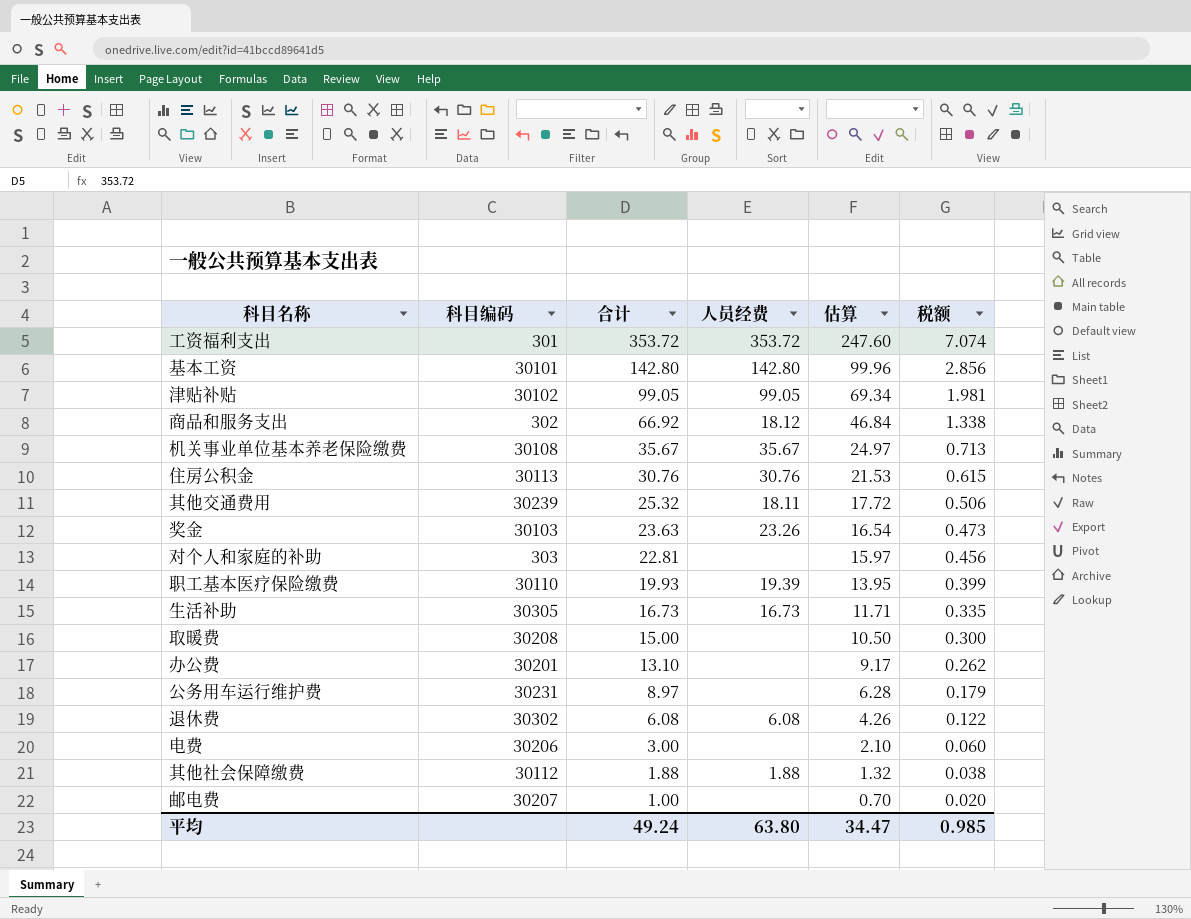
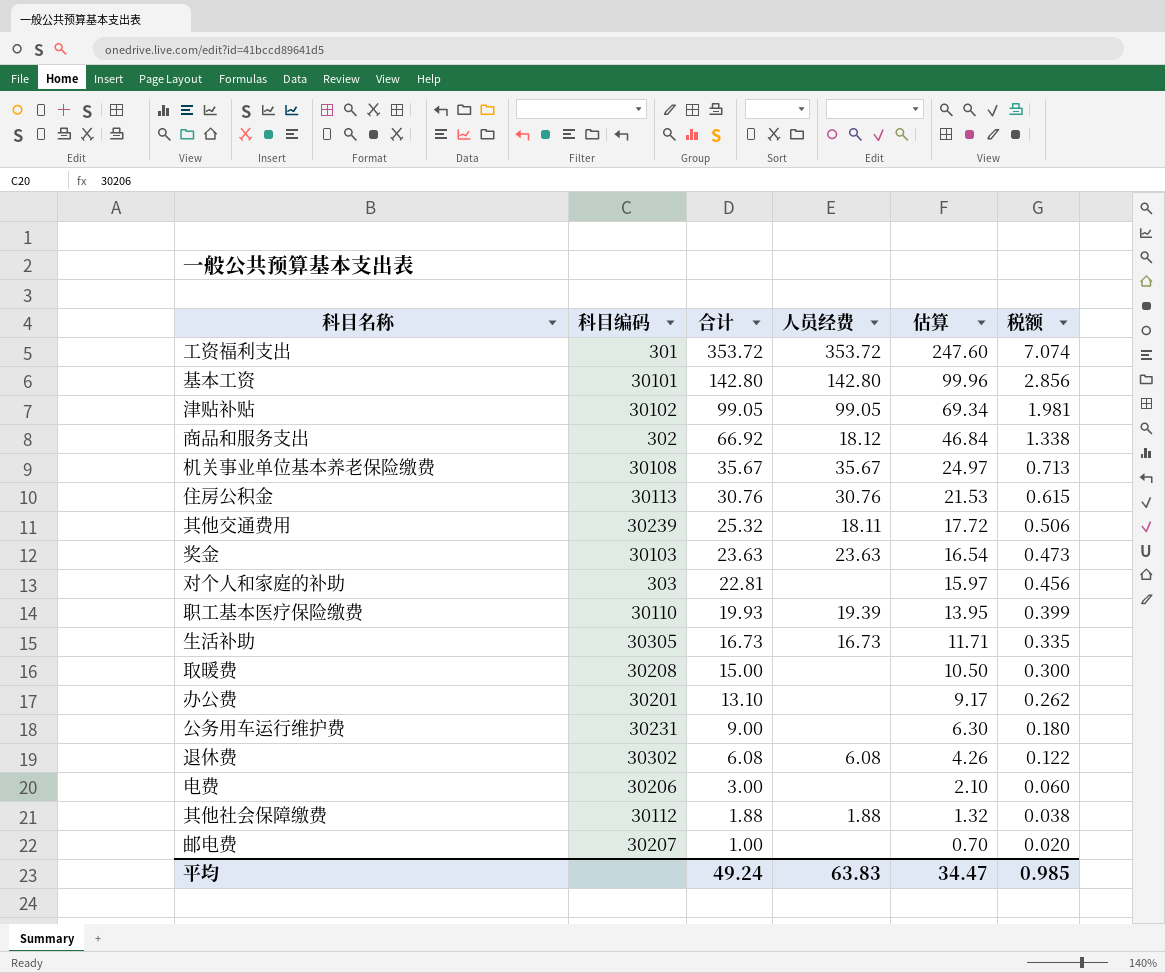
奖金 | 人员经费: 23.26 -> 23.63
公务用车运行维护费 | 合计: 8.97 -> 9.00
公务用车运行维护费 | 估算: 6.28 -> 6.30
公务用车运行维护费 | 税额: 0.179 -> 0.180
平均 | 人员经费: 63.80 -> 63.83

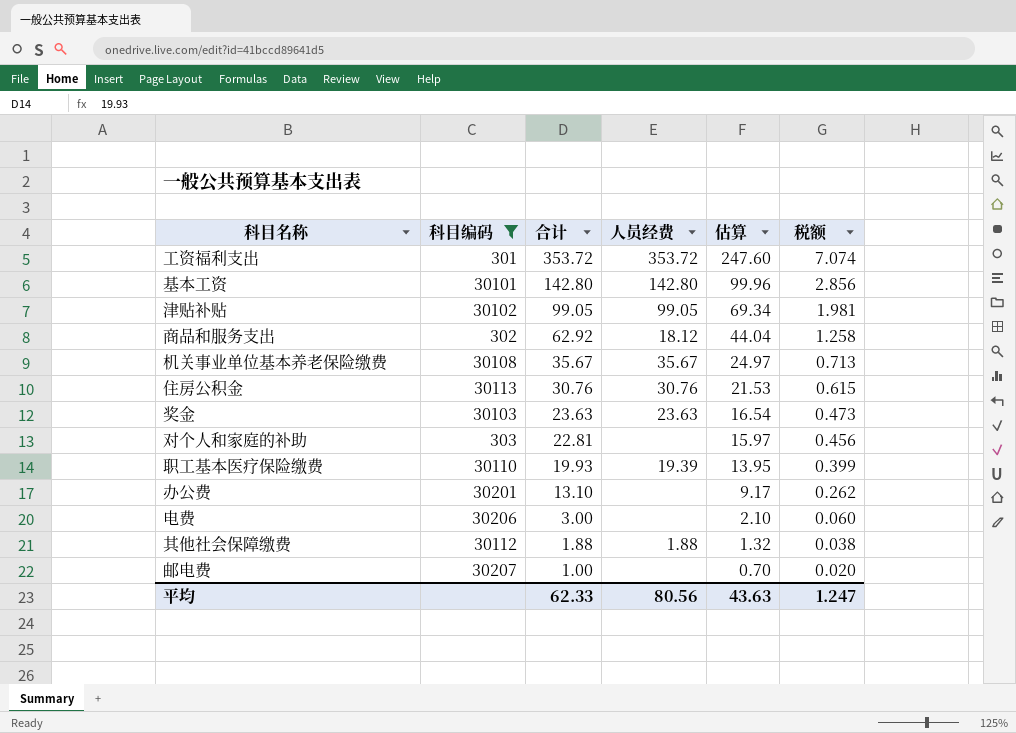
filter: none -> 科目编码 <= 30207
商品和服务支出 | 合计: 66.92 -> 62.92
商品和服务支出 | 估算: 46.84 -> 44.04
商品和服务支出 | 税额: 1.338 -> 1.258
平均 | 合计: 49.24 -> 62.33
平均 | 人员经费: 63.83 -> 80.56
平均 | 估算: 34.47 -> 43.63
平均 | 税额: 0.985 -> 1.247

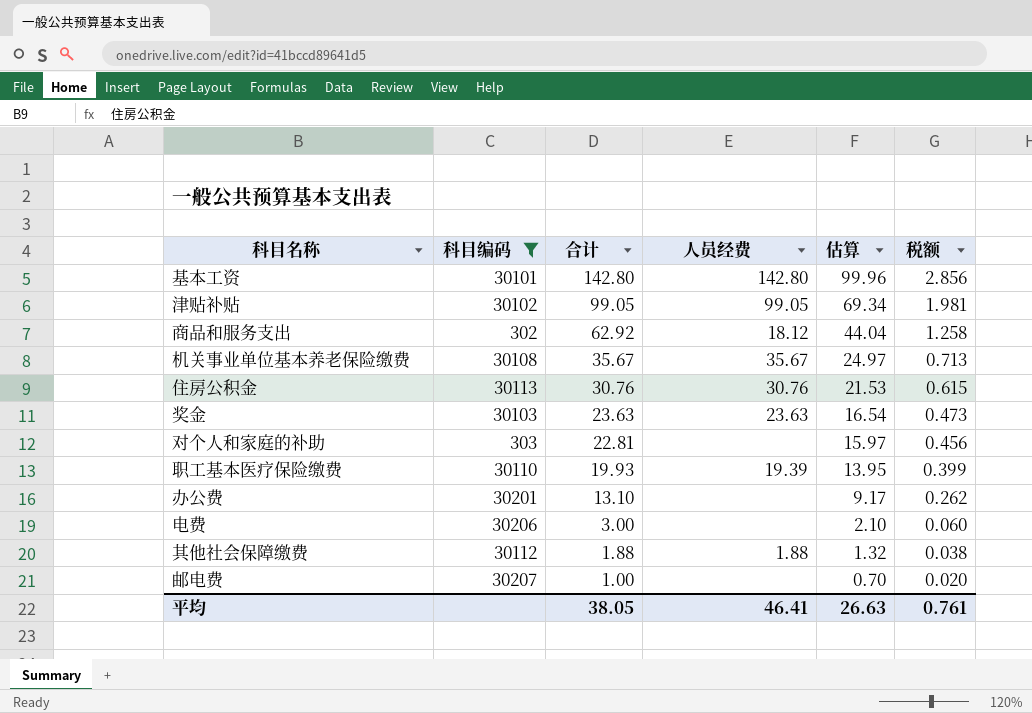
row 工资福利支出: 301 | 353.72 | 353.72 | 247.60 | 7.074 -> none
平均 | 合计: 62.33 -> 38.05
平均 | 人员经费: 80.56 -> 46.41
平均 | 估算: 43.63 -> 26.63
平均 | 税额: 1.247 -> 0.761

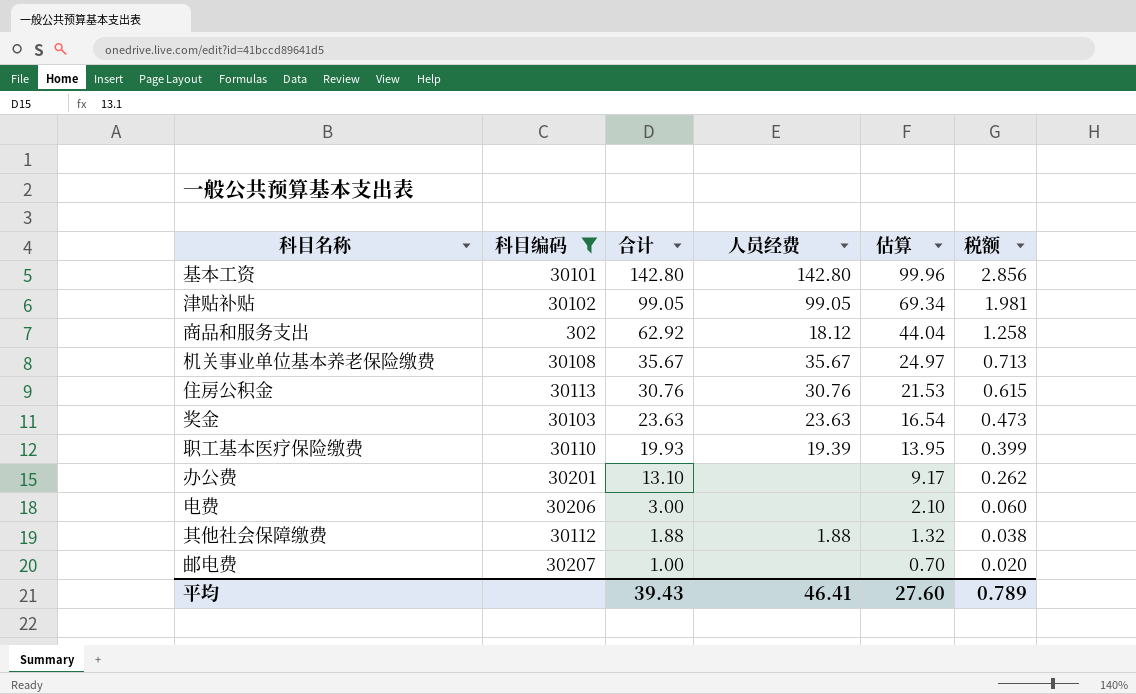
row 对个人和家庭的补助: 303 | 22.81 | none | 15.97 | 0.456 -> none
平均 | 合计: 38.05 -> 39.43
平均 | 估算: 26.63 -> 27.60
平均 | 税额: 0.761 -> 0.789

